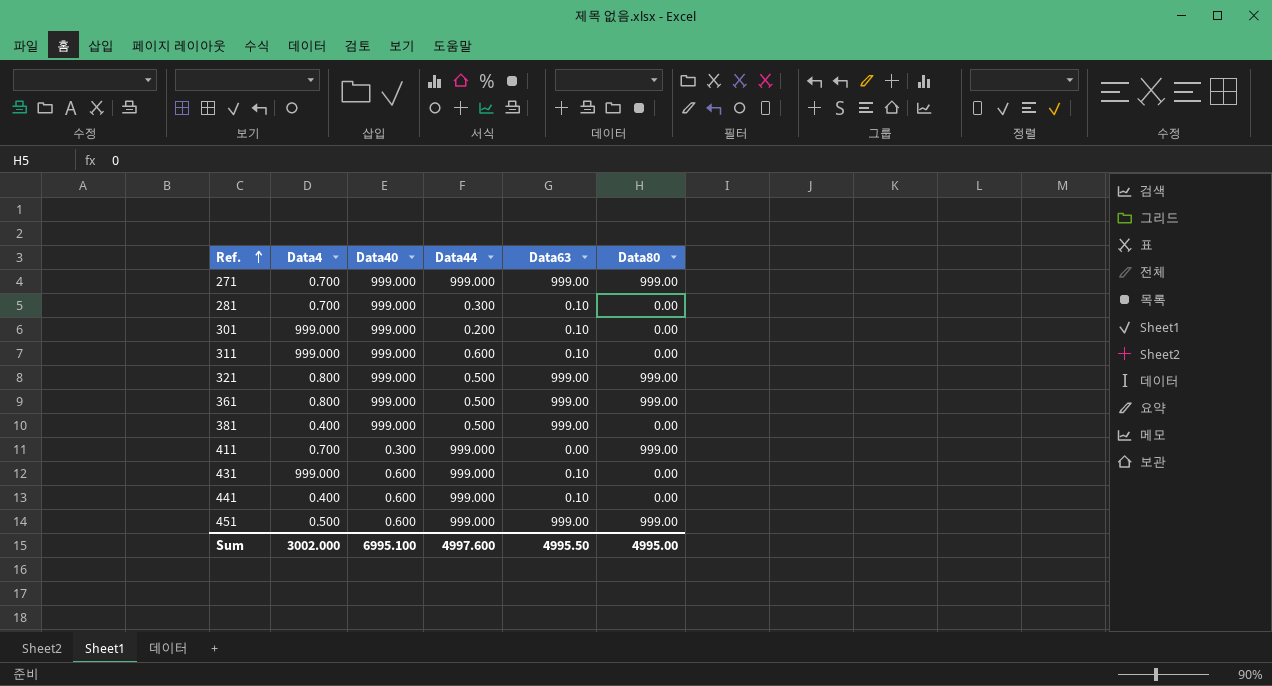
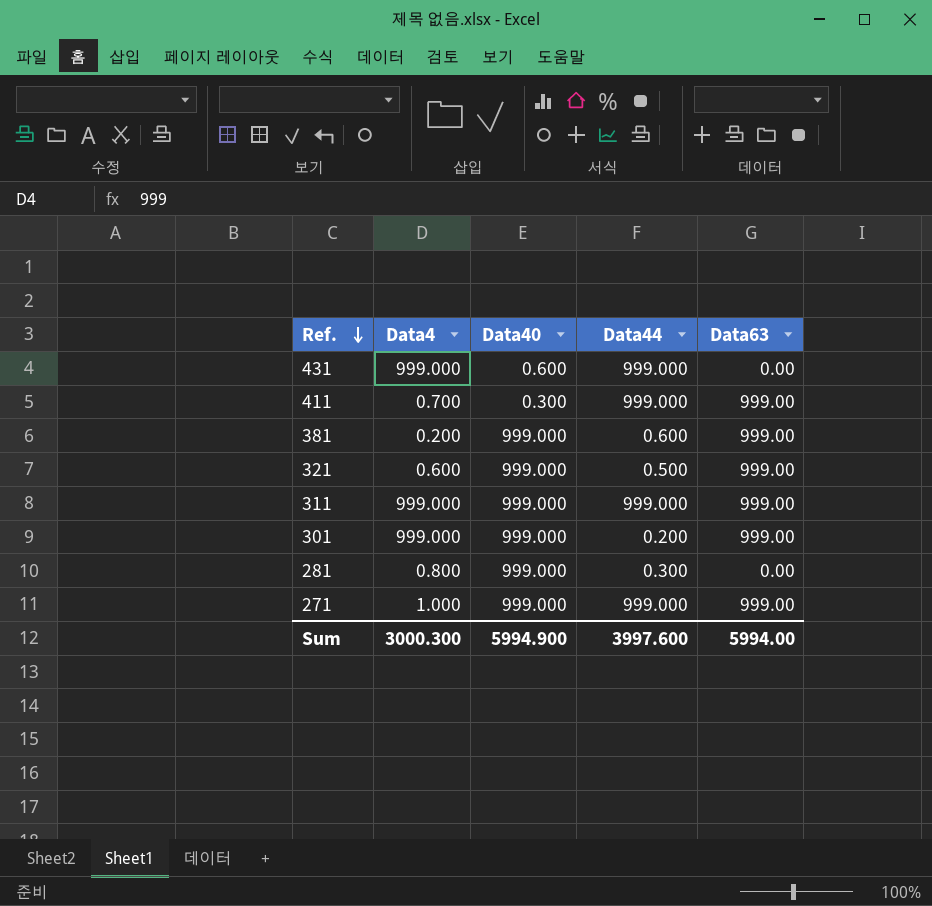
row order: Ref. ascending -> Ref. descending
column Data80 | position: 6 -> none
row 361: 0.800 | 999.000 | 0.500 | 999.00 | 999.00 -> none
row 441: 0.400 | 0.600 | 999.000 | 0.10 | 0.00 -> none
row 451: 0.500 | 0.600 | 999.000 | 999.00 | 999.00 -> none
431 | Data63: 0.10 -> 0.00
411 | Data63: 0.00 -> 999.00
381 | Data4: 0.400 -> 0.200
381 | Data44: 0.500 -> 0.600
321 | Data4: 0.800 -> 0.600
311 | Data44: 0.600 -> 999.000
311 | Data63: 0.10 -> 999.00
301 | Data63: 0.10 -> 999.00
281 | Data4: 0.700 -> 0.800
281 | Data63: 0.10 -> 0.00
271 | Data4: 0.700 -> 1.000
Sum | Data4: 3002.000 -> 3000.300
Sum | Data40: 6995.100 -> 5994.900
Sum | Data44: 4997.600 -> 3997.600
Sum | Data63: 4995.50 -> 5994.00

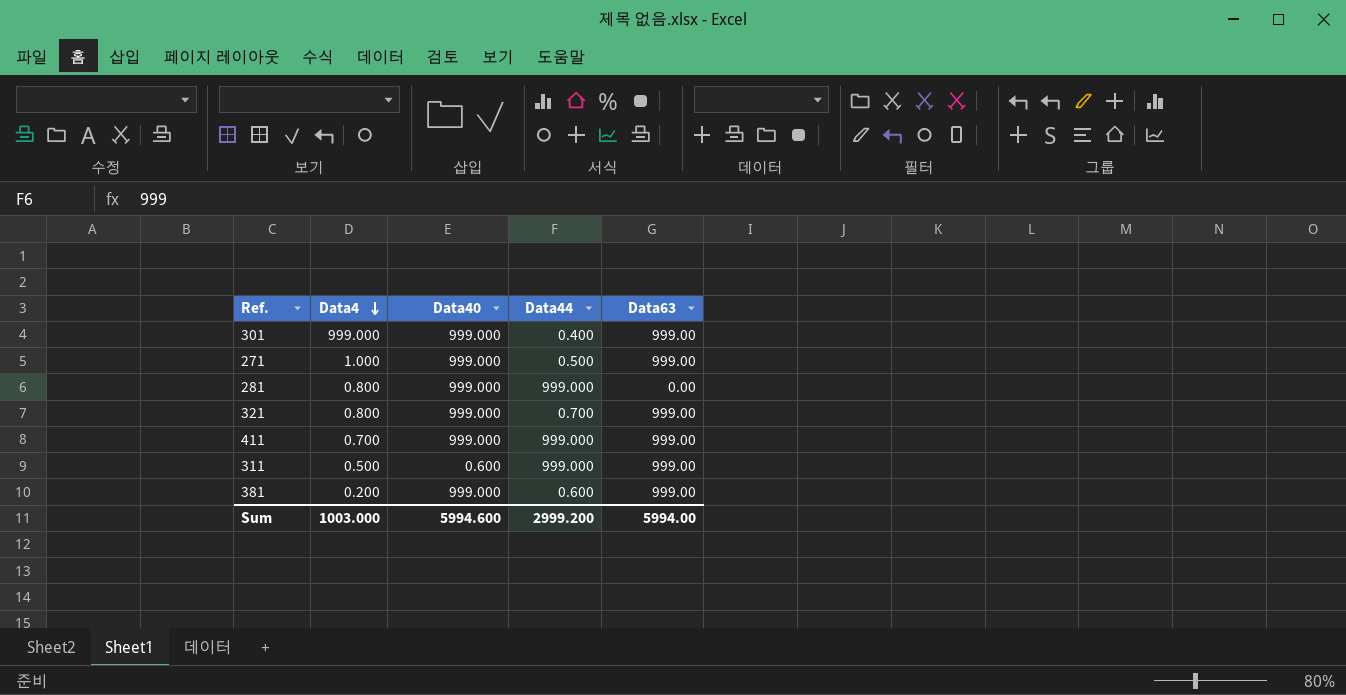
row order: Ref. descending -> Data4 descending
row 431: 999.000 | 0.600 | 999.000 | 0.00 -> none
301 | Data44: 0.200 -> 0.400
271 | Data44: 999.000 -> 0.500
281 | Data44: 0.300 -> 999.000
321 | Data4: 0.600 -> 0.800
321 | Data44: 0.500 -> 0.700
411 | Data40: 0.300 -> 999.000
311 | Data4: 999.000 -> 0.500
311 | Data40: 999.000 -> 0.600
Sum | Data4: 3000.300 -> 1003.000
Sum | Data40: 5994.900 -> 5994.600
Sum | Data44: 3997.600 -> 2999.200

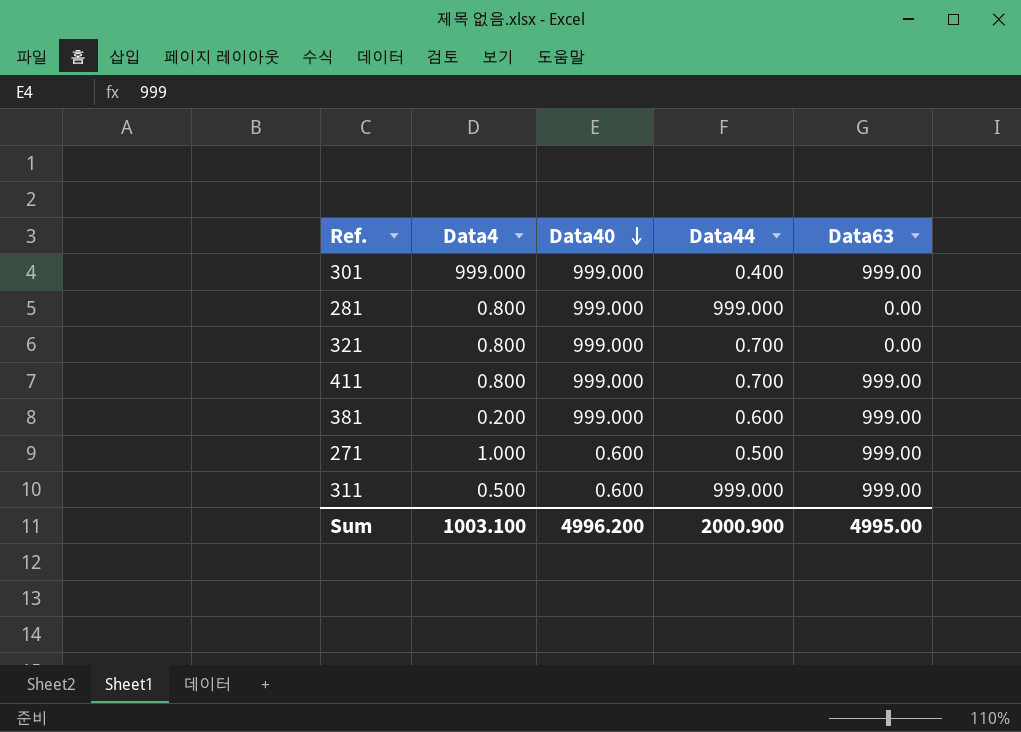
row order: Data4 descending -> Data40 descending
321 | Data63: 999.00 -> 0.00
411 | Data4: 0.700 -> 0.800
411 | Data44: 999.000 -> 0.700
271 | Data40: 999.000 -> 0.600
Sum | Data4: 1003.000 -> 1003.100
Sum | Data40: 5994.600 -> 4996.200
Sum | Data44: 2999.200 -> 2000.900
Sum | Data63: 5994.00 -> 4995.00

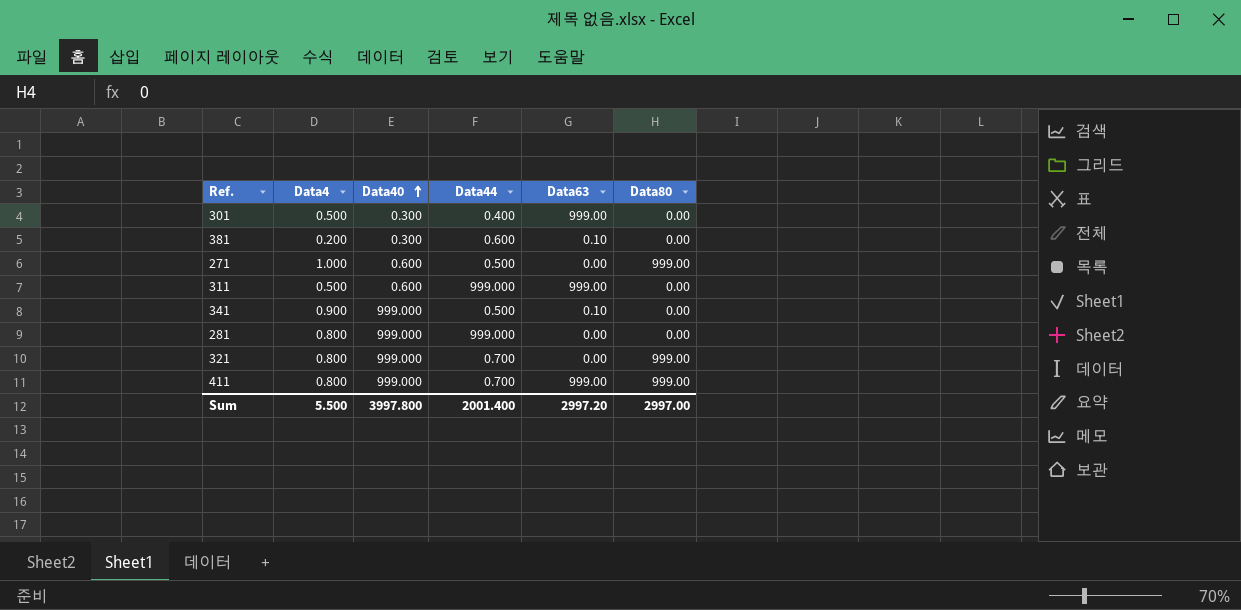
row order: Data40 descending -> Data40 ascending
column Data80 | position: none -> 6
301 | Data4: 999.000 -> 0.500
301 | Data40: 999.000 -> 0.300
381 | Data40: 999.000 -> 0.300
381 | Data63: 999.00 -> 0.10
271 | Data63: 999.00 -> 0.00
row 341: none -> 0.900 | 999.000 | 0.500 | 0.10 | 0.00
Sum | Data4: 1003.100 -> 5.500
Sum | Data40: 4996.200 -> 3997.800
Sum | Data44: 2000.900 -> 2001.400
Sum | Data63: 4995.00 -> 2997.20

